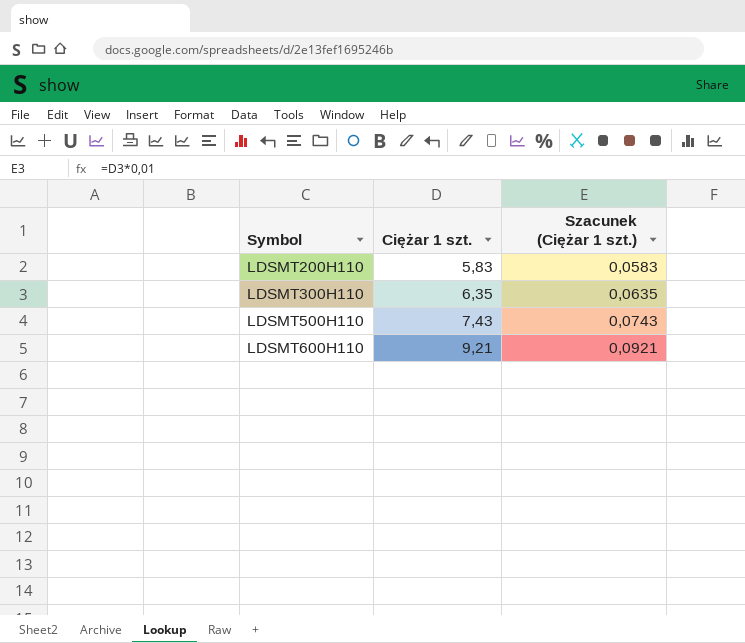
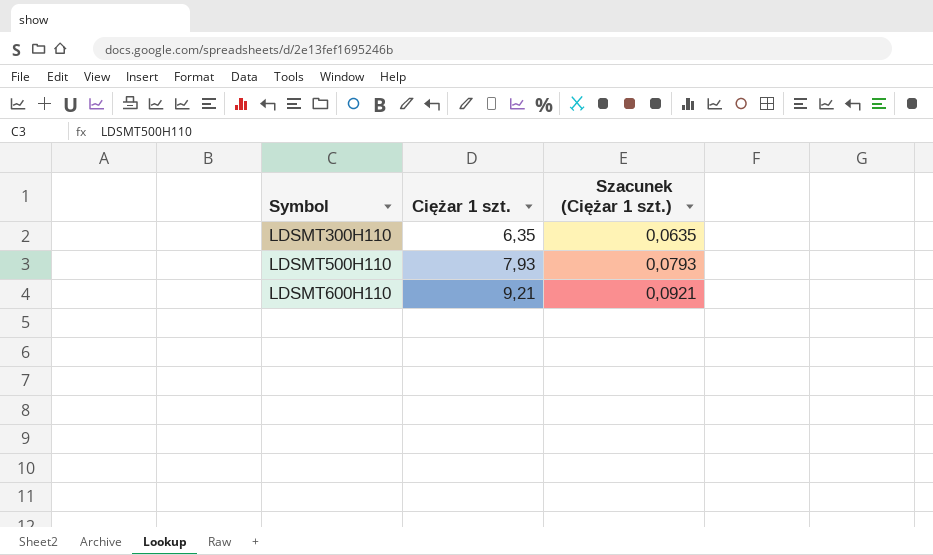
row LDSMT200H110: 5,83 | 0,0583 -> none
LDSMT500H110 | Ciężar 1 szt.: 7,43 -> 7,93
LDSMT500H110 | Szacunek (Ciężar 1 szt.): 0,0743 -> 0,0793

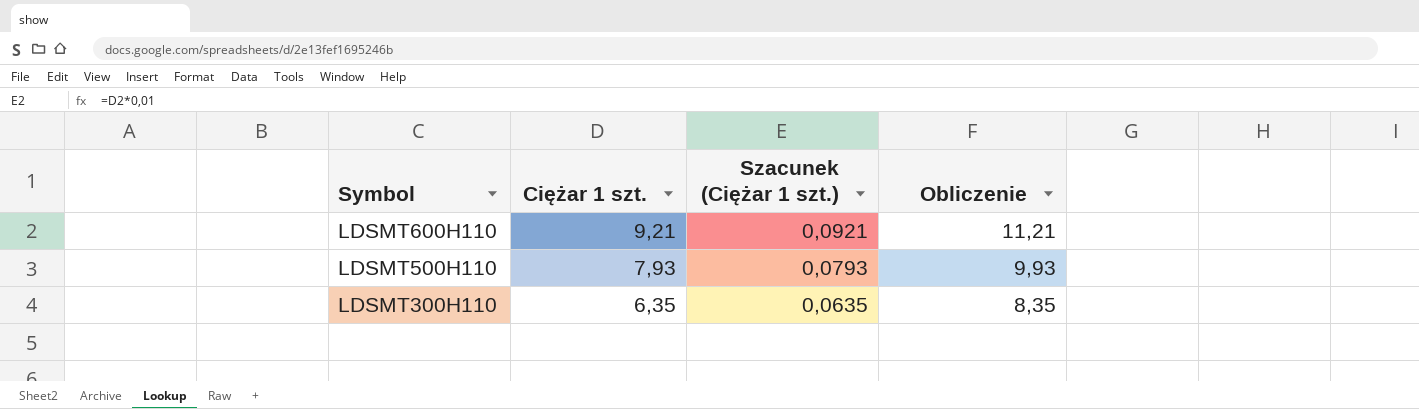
row order: Symbol ascending -> Symbol descending
column Obliczenie | formula: none -> [Ciężar 1 szt.] + 2

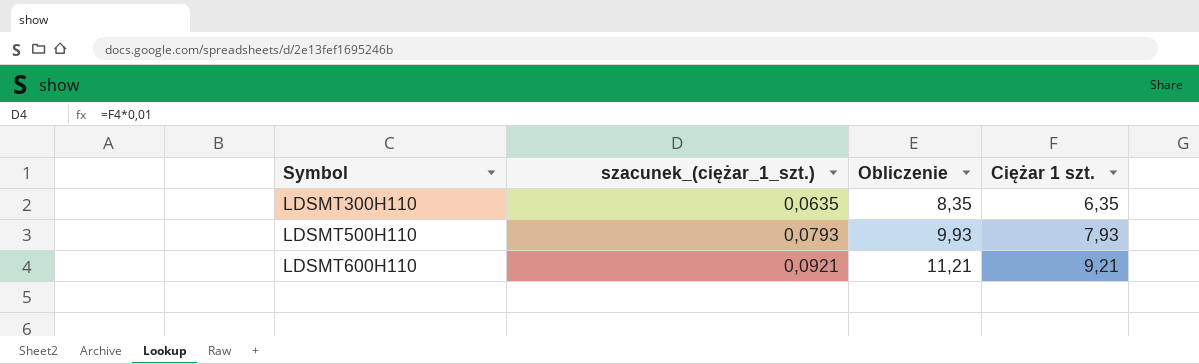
row order: Symbol descending -> Symbol ascending
column name: Szacunek (Ciężar 1 szt.) -> szacunek_(ciężar_1_szt.)
column Ciężar 1 szt. | position: 2 -> 4

